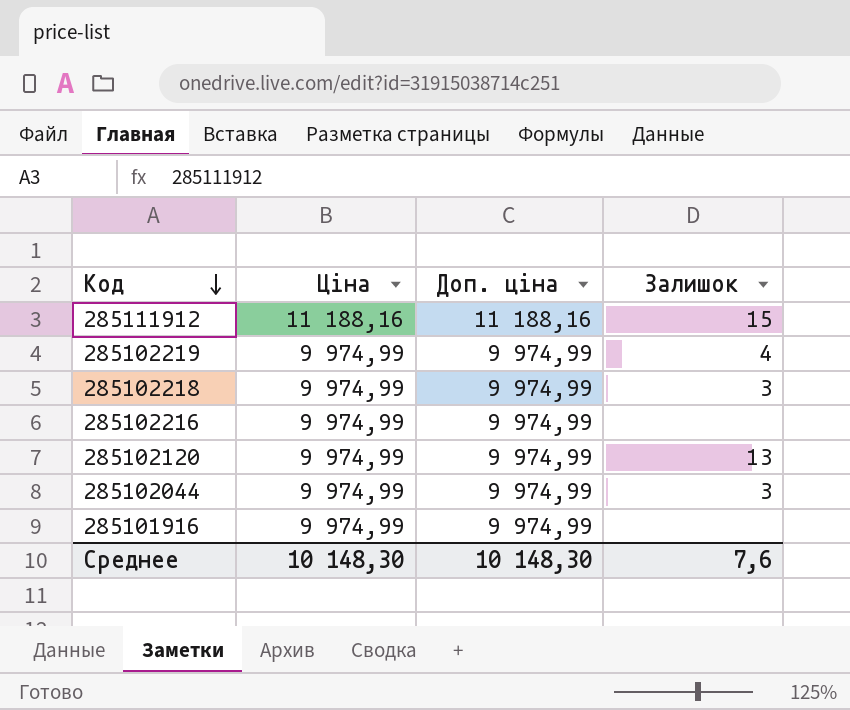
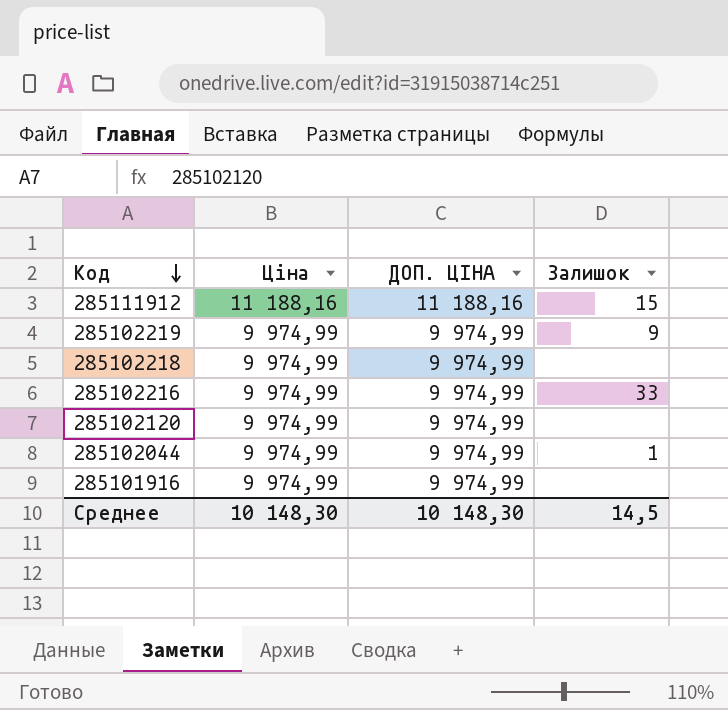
column name: Доп. ціна -> ДОП. ЦІНА
285102219 | Залишок: 4 -> 9
285102218 | Залишок: 3 -> none
285102216 | Залишок: none -> 33
285102120 | Залишок: 13 -> none
285102044 | Залишок: 3 -> 1
Среднее | Залишок: 7,6 -> 14,5

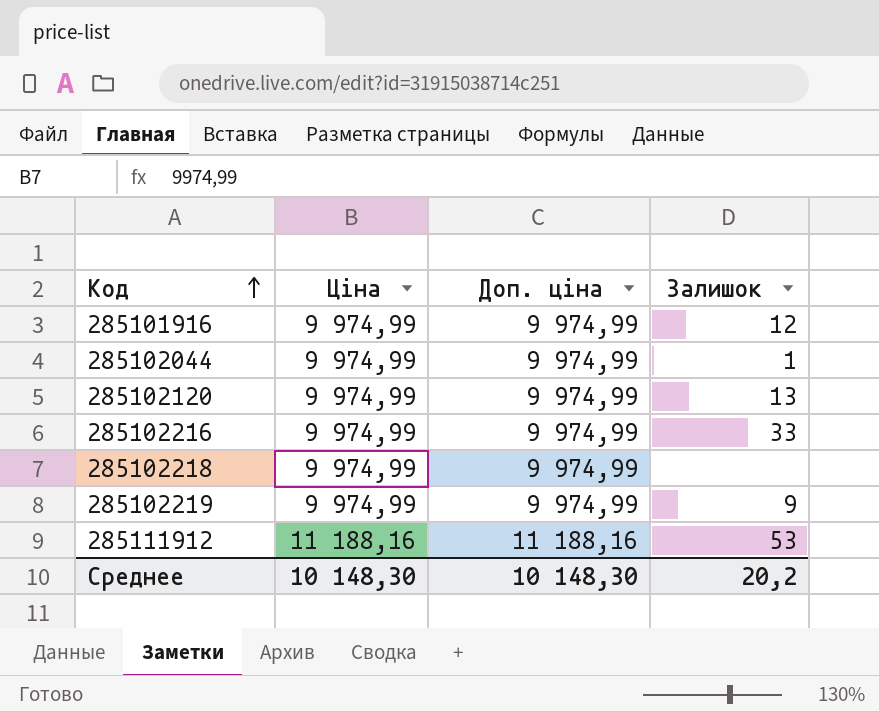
row order: Код descending -> Код ascending
column name: ДОП. ЦІНА -> Доп. ціна
285101916 | Залишок: none -> 12
285102120 | Залишок: none -> 13
285111912 | Залишок: 15 -> 53
Среднее | Залишок: 14,5 -> 20,2

